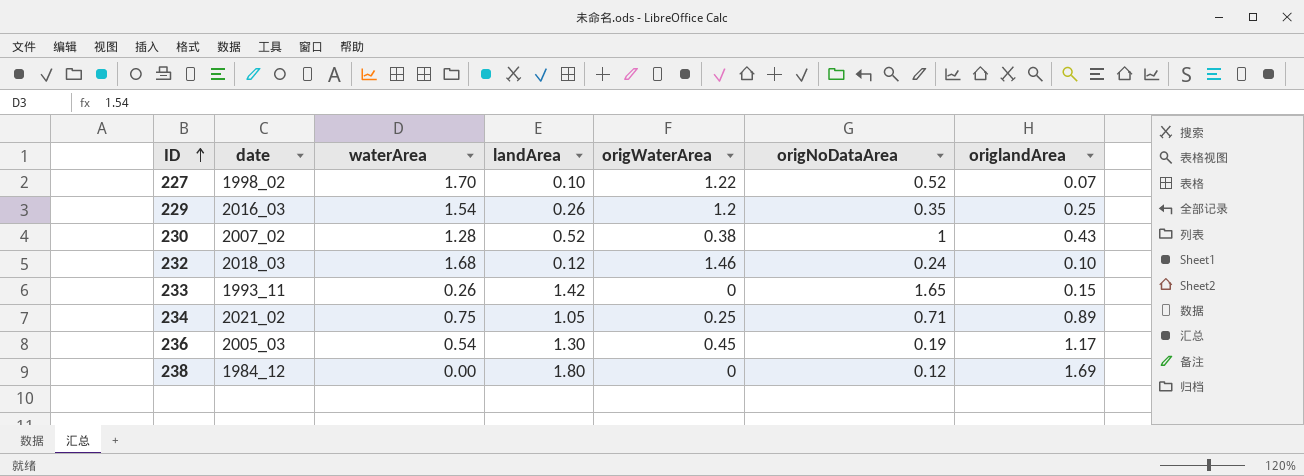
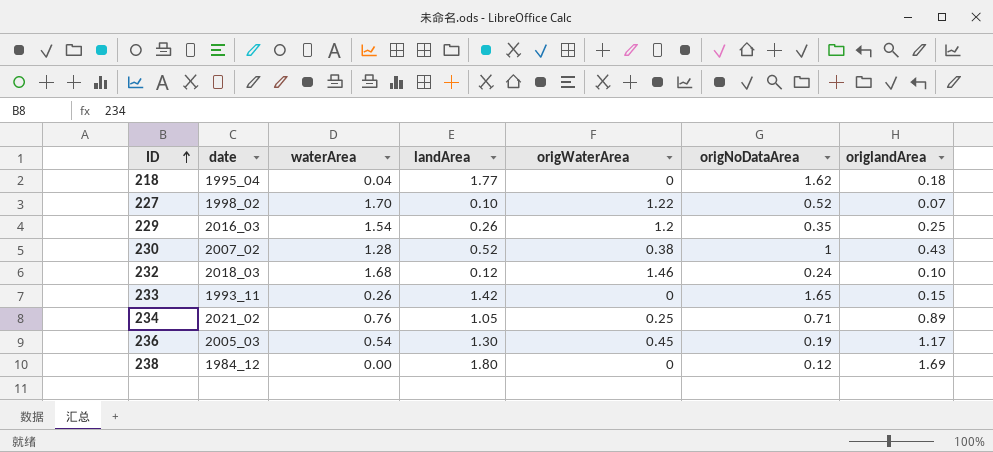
row 218: none -> 1995_04 | 0.04 | 1.77 | 0 | 1.62 | 0.18
234 | waterArea: 0.75 -> 0.76

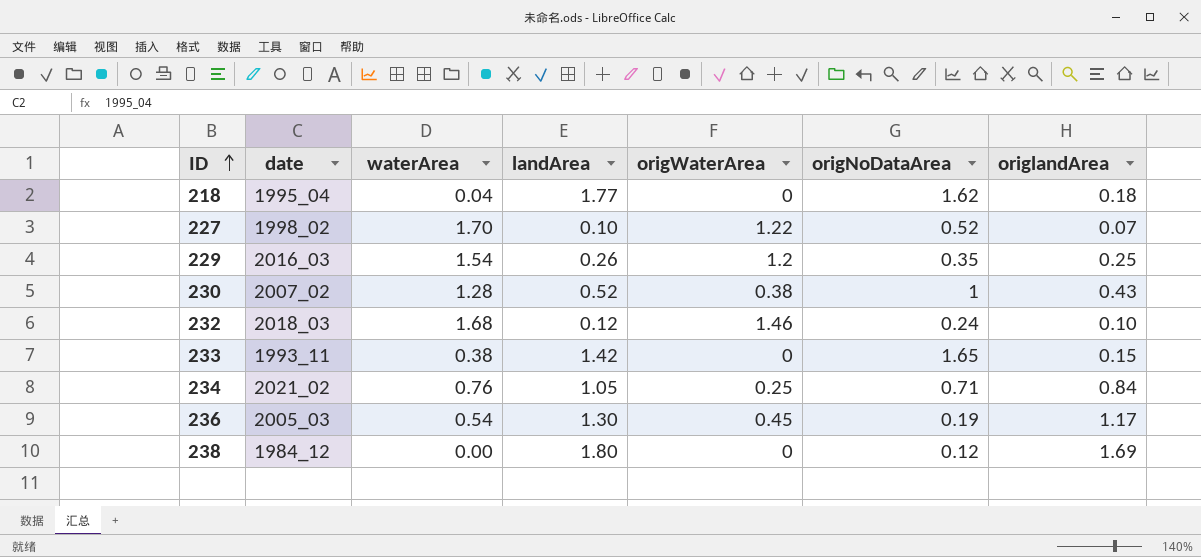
233 | waterArea: 0.26 -> 0.38
234 | origlandArea: 0.89 -> 0.84

